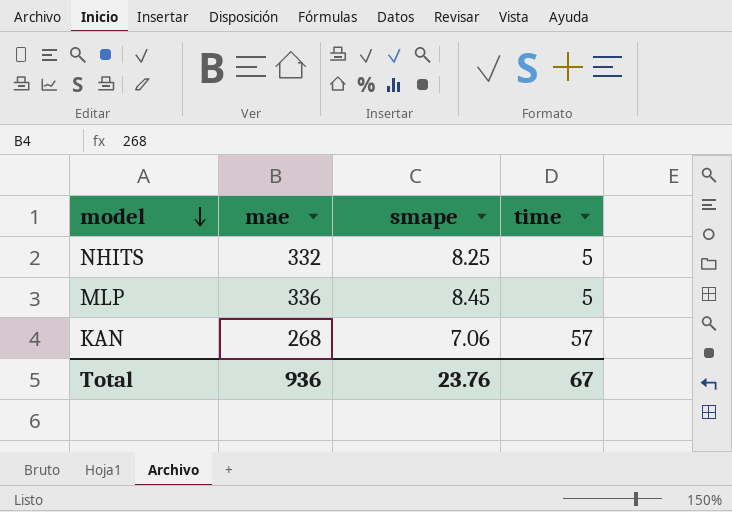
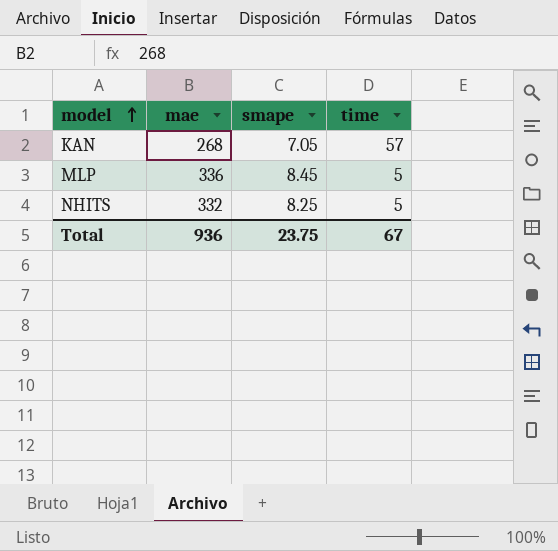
row order: model descending -> model ascending
KAN | smape: 7.06 -> 7.05
Total | smape: 23.76 -> 23.75

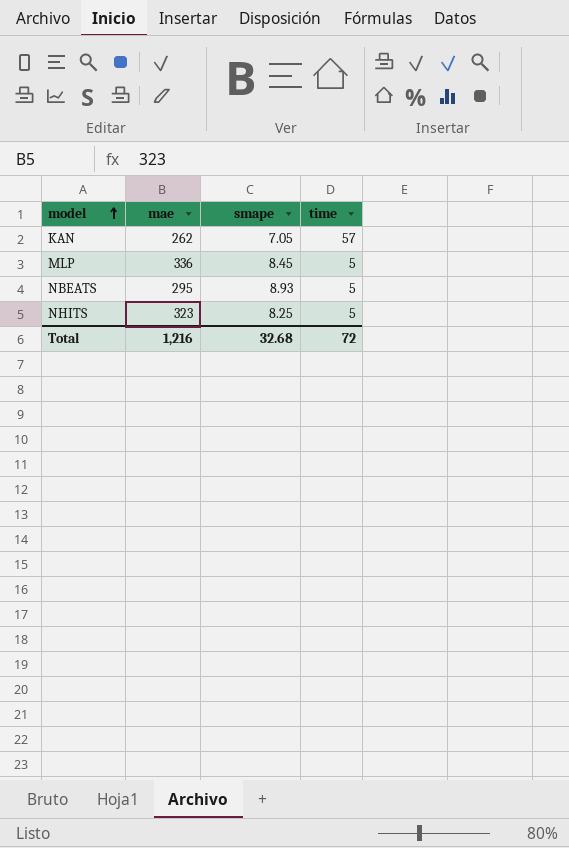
KAN | mae: 268 -> 262
row NBEATS: none -> 295 | 8.93 | 5
NHITS | mae: 332 -> 323
Total | mae: 936 -> 1,216
Total | smape: 23.75 -> 32.68
Total | time: 67 -> 72

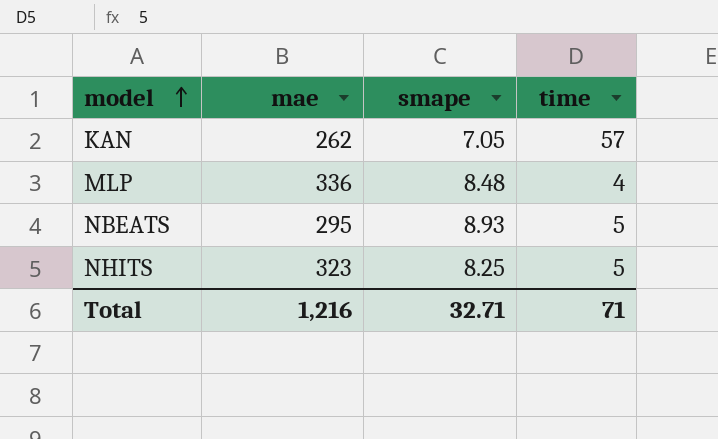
MLP | smape: 8.45 -> 8.48
MLP | time: 5 -> 4
Total | smape: 32.68 -> 32.71
Total | time: 72 -> 71

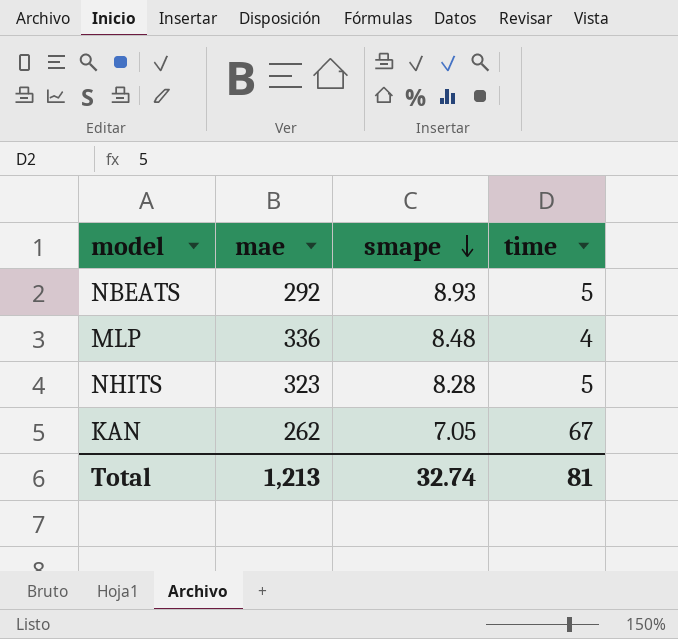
row order: model ascending -> smape descending
NBEATS | mae: 295 -> 292
NHITS | smape: 8.25 -> 8.28
KAN | time: 57 -> 67
Total | mae: 1,216 -> 1,213
Total | smape: 32.71 -> 32.74
Total | time: 71 -> 81

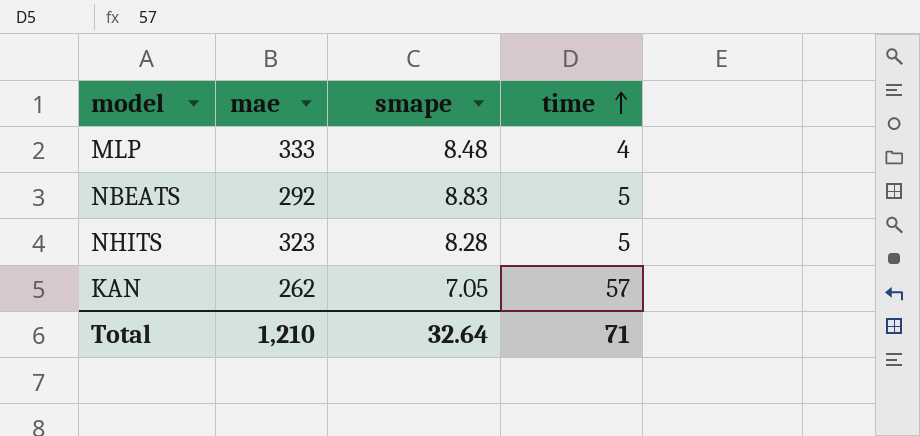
row order: smape descending -> time ascending
MLP | mae: 336 -> 333
NBEATS | smape: 8.93 -> 8.83
KAN | time: 67 -> 57
Total | mae: 1,213 -> 1,210
Total | smape: 32.74 -> 32.64
Total | time: 81 -> 71

